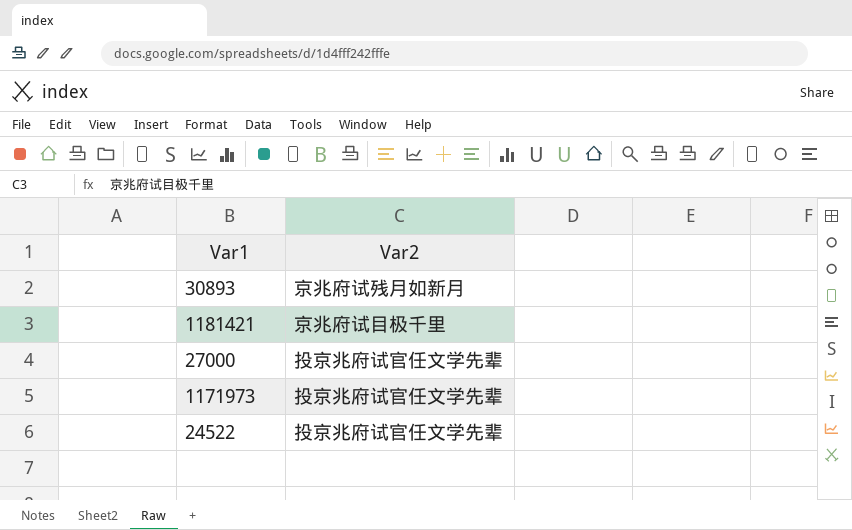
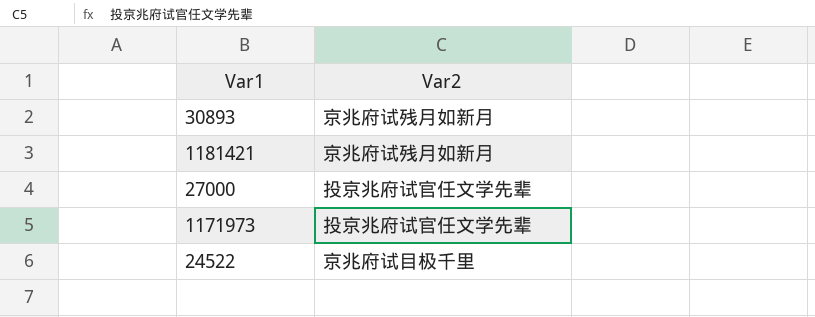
1181421 | Var2: 京兆府试目极千里 -> 京兆府试残月如新月
24522 | Var2: 投京兆府试官任文学先辈 -> 京兆府试目极千里

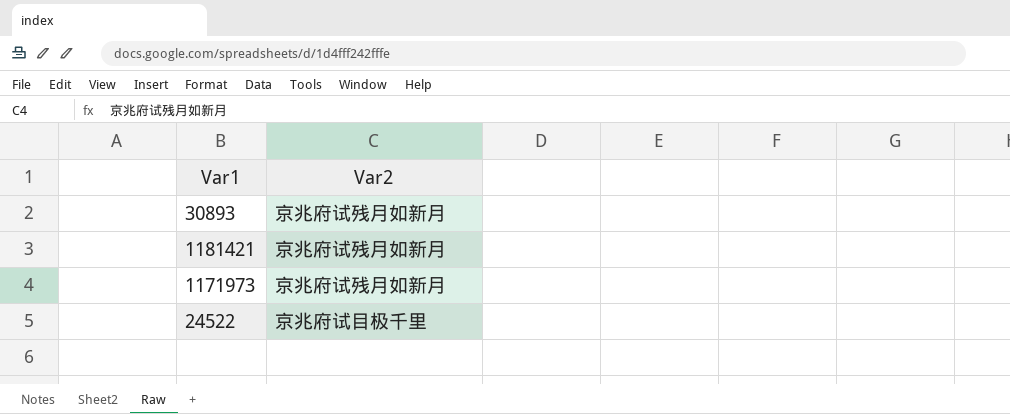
row 27000: 投京兆府试官任文学先辈 -> none
1171973 | Var2: 投京兆府试官任文学先辈 -> 京兆府试残月如新月

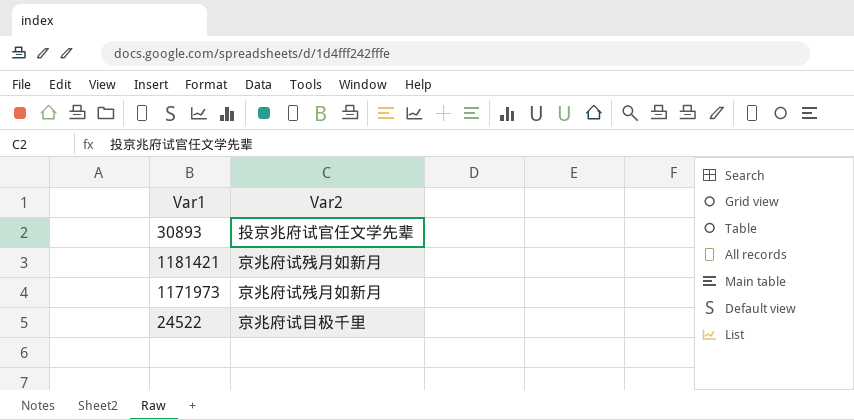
30893 | Var2: 京兆府试残月如新月 -> 投京兆府试官任文学先辈

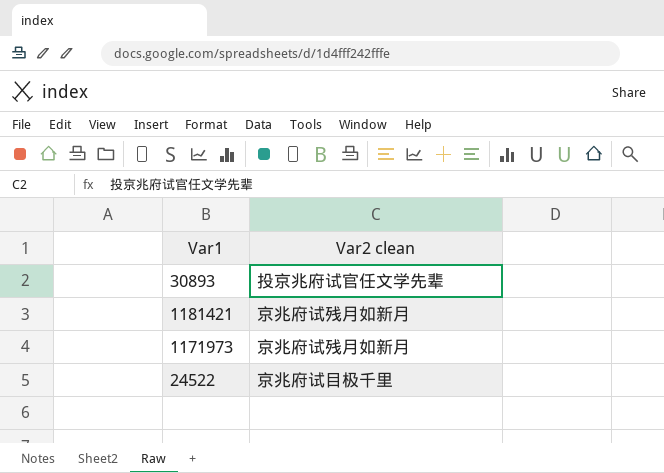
column name: Var2 -> Var2 clean

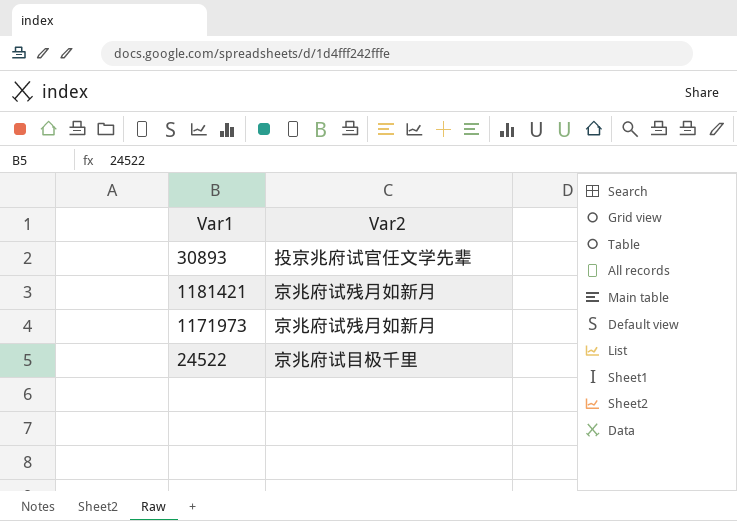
column name: Var2 clean -> Var2

